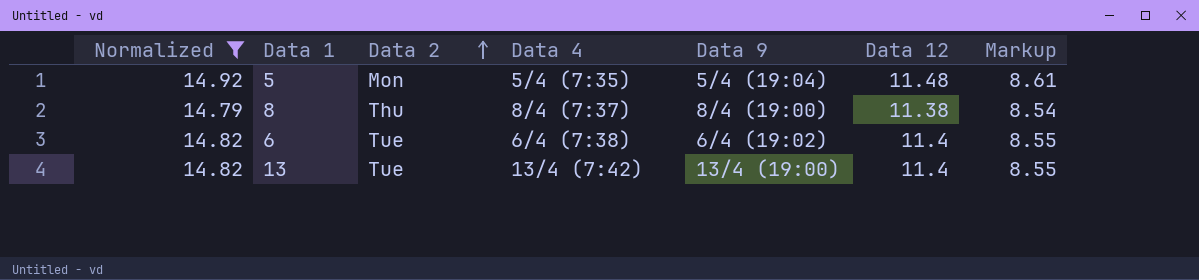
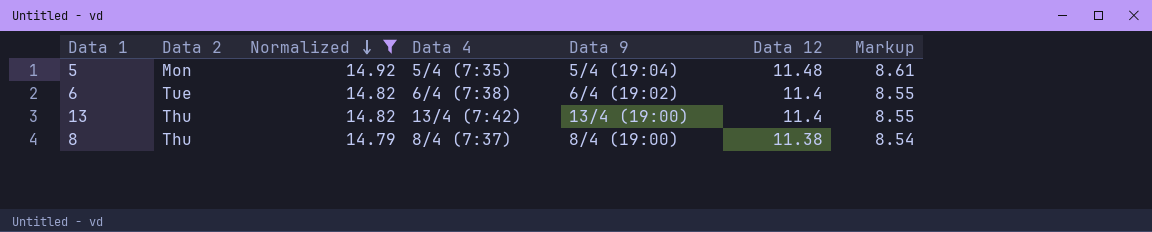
row order: Data 2 ascending -> Normalized descending
column Normalized | position: 1 -> 3
13 | Data 2: Tue -> Thu

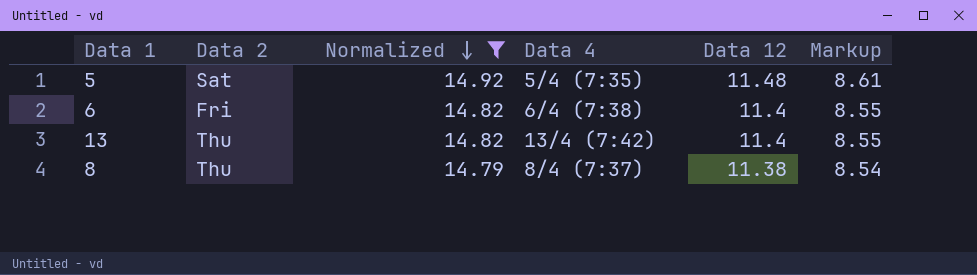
column Data 9 | position: 5 -> none
5 | Data 2: Mon -> Sat
6 | Data 2: Tue -> Fri

